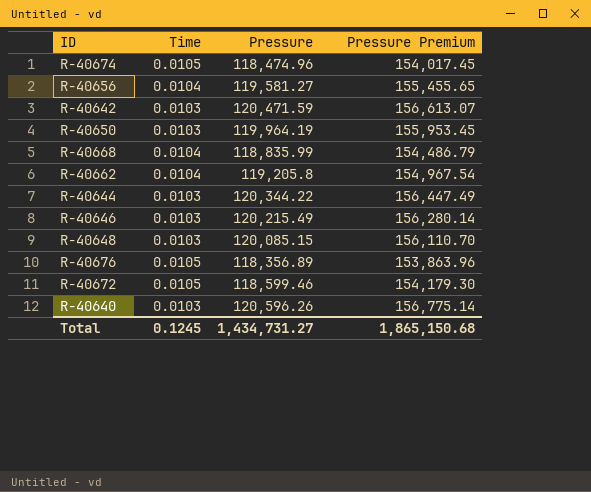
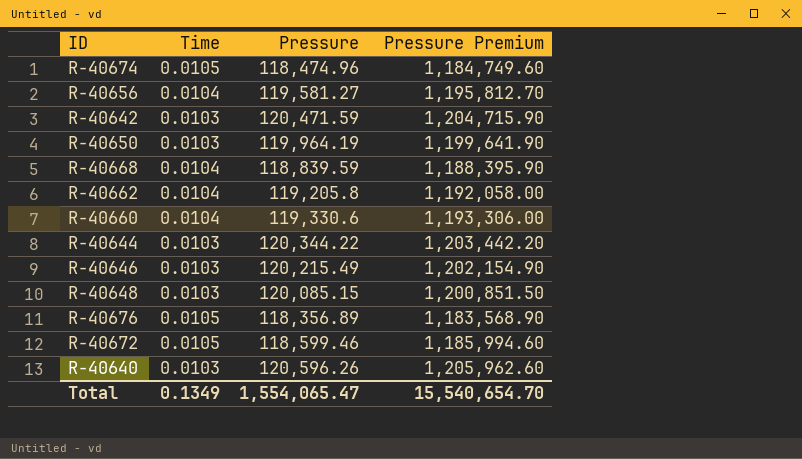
column Pressure Premium | formula: [Pressure] * 1.3 -> [Pressure] * 10
R-40668 | Pressure: 118,835.99 -> 118,839.59
row R-40660: none -> 0.0104 | 119,330.6 | 1,193,306.00
Total | Time: 0.1245 -> 0.1349
Total | Pressure: 1,434,731.27 -> 1,554,065.47
Total | Pressure Premium: 1,865,150.68 -> 15,540,654.70

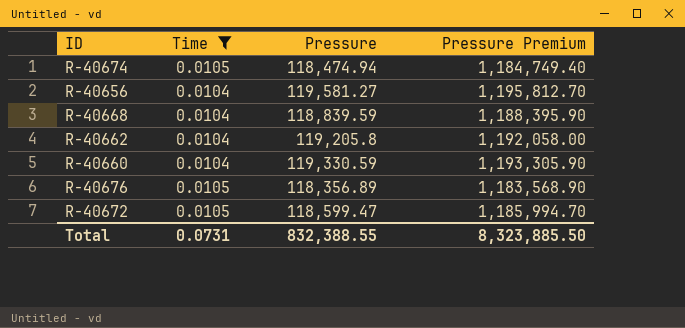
filter: none -> Time != 0.0103
R-40674 | Pressure: 118,474.96 -> 118,474.94
R-40674 | Pressure Premium: 1,184,749.60 -> 1,184,749.40
R-40660 | Pressure: 119,330.6 -> 119,330.59
R-40660 | Pressure Premium: 1,193,306.00 -> 1,193,305.90
R-40672 | Pressure: 118,599.46 -> 118,599.47
R-40672 | Pressure Premium: 1,185,994.60 -> 1,185,994.70
Total | Time: 0.1349 -> 0.0731
Total | Pressure: 1,554,065.47 -> 832,388.55
Total | Pressure Premium: 15,540,654.70 -> 8,323,885.50

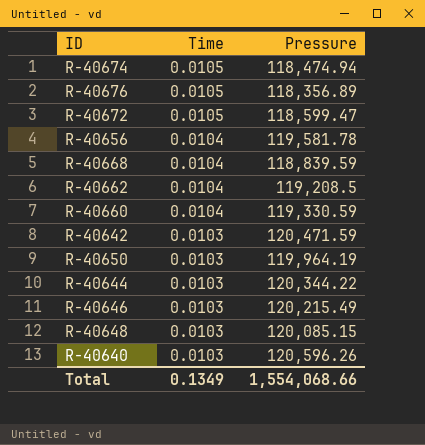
filter: Time != 0.0103 -> none
row order: none -> Time descending
column Pressure Premium | formula: [Pressure] * 10 -> none
R-40656 | Pressure: 119,581.27 -> 119,581.78
R-40662 | Pressure: 119,205.8 -> 119,208.5
Total | Time: 0.0731 -> 0.1349
Total | Pressure: 832,388.55 -> 1,554,068.66

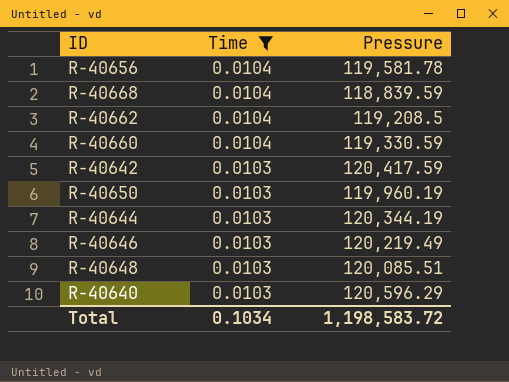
filter: none -> Time != 0.0105
R-40642 | Pressure: 120,471.59 -> 120,417.59
R-40650 | Pressure: 119,964.19 -> 119,960.19
R-40644 | Pressure: 120,344.22 -> 120,344.19
R-40646 | Pressure: 120,215.49 -> 120,219.49
R-40648 | Pressure: 120,085.15 -> 120,085.51
R-40640 | Pressure: 120,596.26 -> 120,596.29
Total | Time: 0.1349 -> 0.1034
Total | Pressure: 1,554,068.66 -> 1,198,583.72

